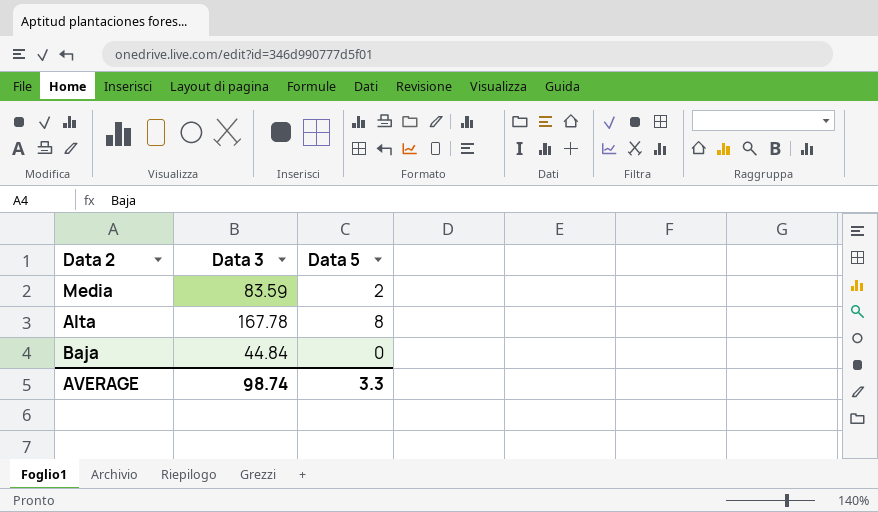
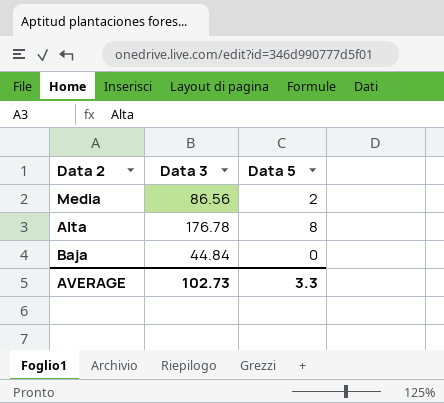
Media | Data 3: 83.59 -> 86.56
Alta | Data 3: 167.78 -> 176.78
AVERAGE | Data 3: 98.74 -> 102.73

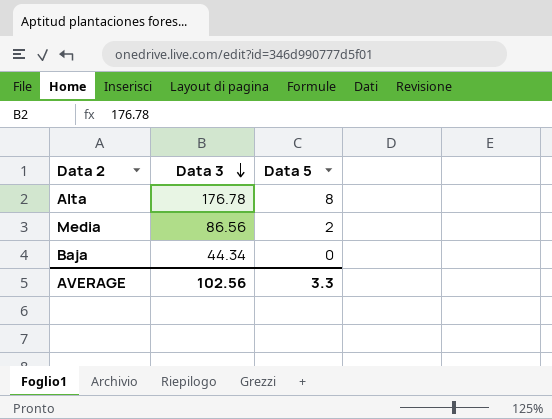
row order: none -> Data 3 descending
Baja | Data 3: 44.84 -> 44.34
AVERAGE | Data 3: 102.73 -> 102.56

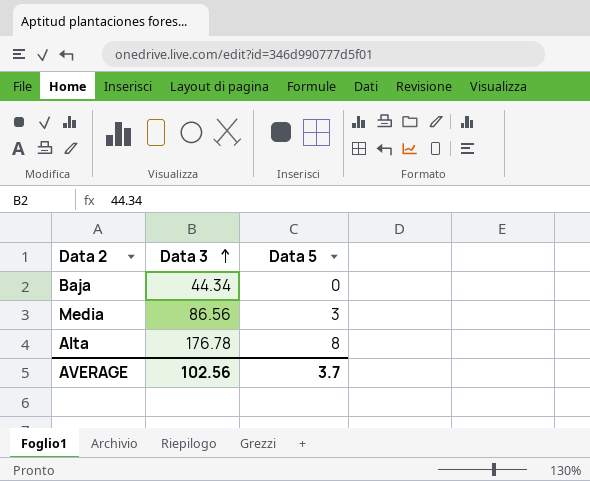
row order: Data 3 descending -> Data 3 ascending
Media | Data 5: 2 -> 3
AVERAGE | Data 5: 3.3 -> 3.7

